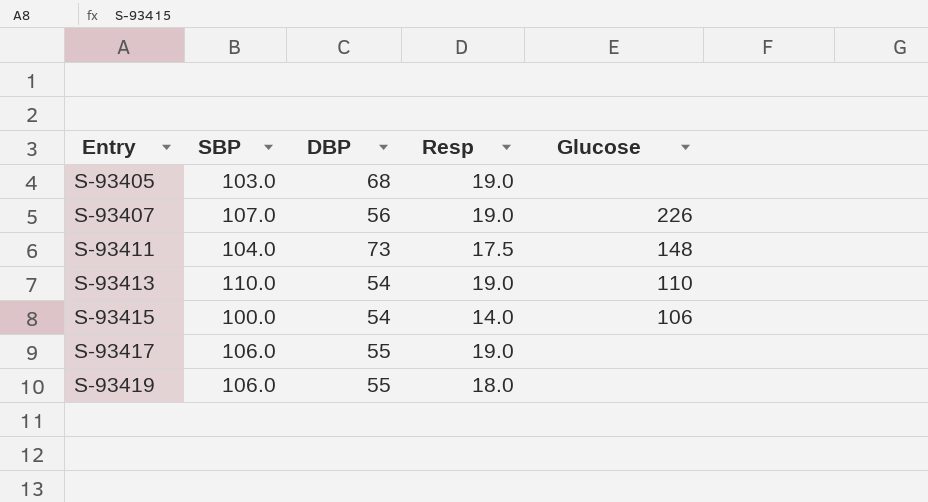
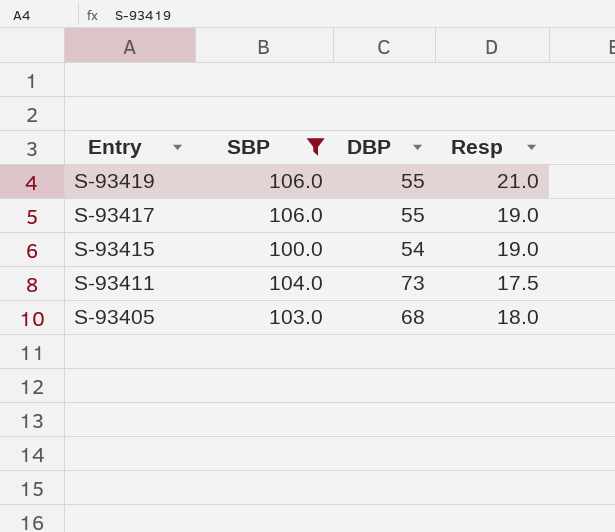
filter: none -> SBP <= 106.0
row order: Entry ascending -> Entry descending
column Glucose | position: 5 -> none
S-93419 | Resp: 18.0 -> 21.0
S-93415 | Resp: 14.0 -> 19.0
S-93405 | Resp: 19.0 -> 18.0

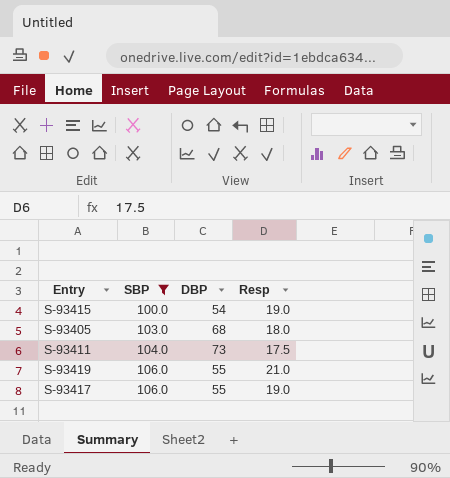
row order: Entry descending -> SBP ascending

